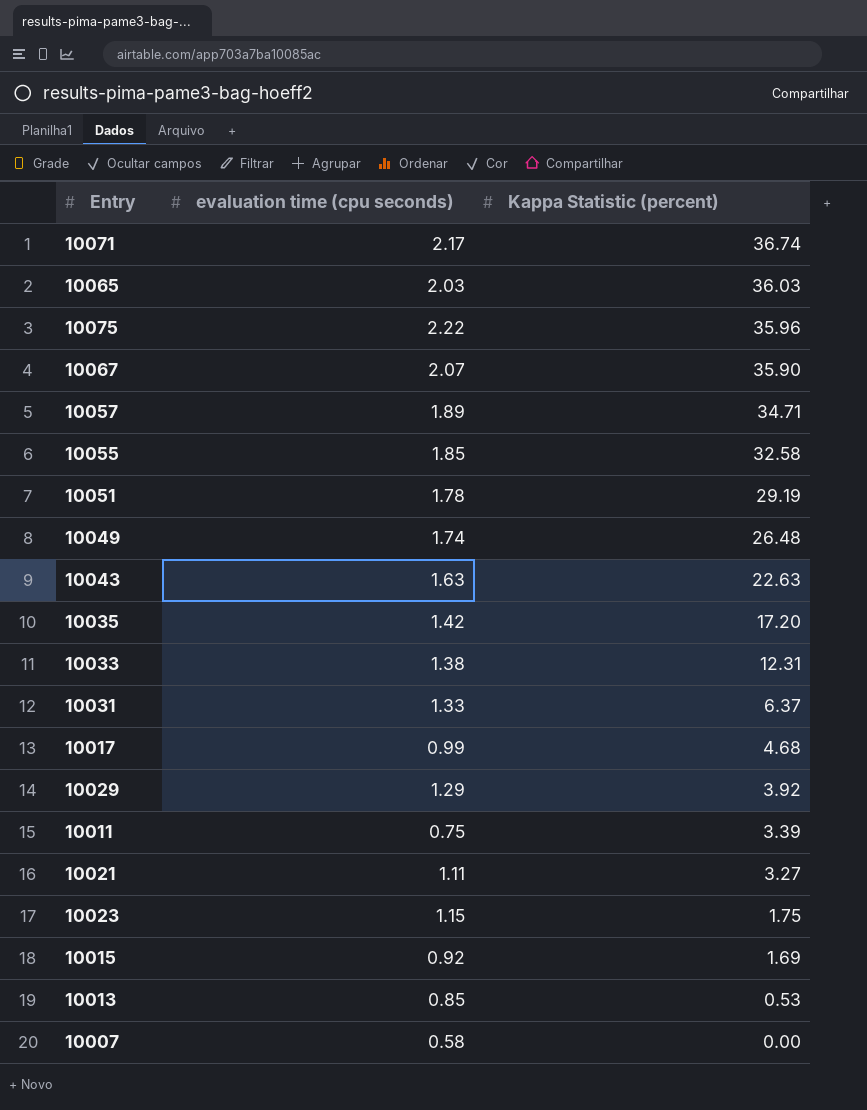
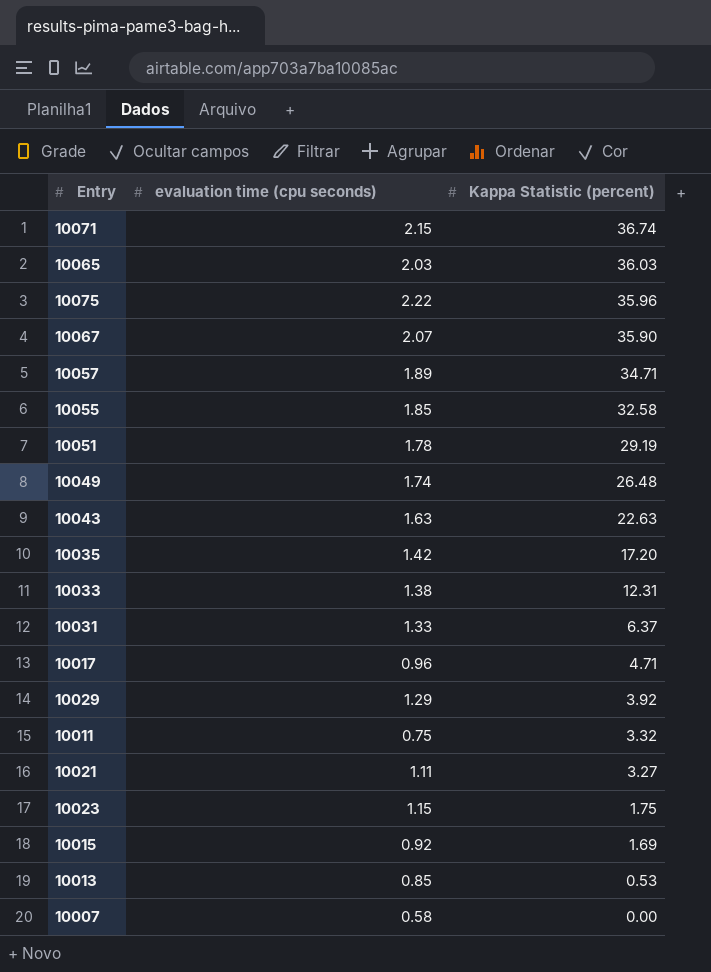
10071 | evaluation time (cpu seconds): 2.17 -> 2.15
10017 | evaluation time (cpu seconds): 0.99 -> 0.96
10017 | Kappa Statistic (percent): 4.68 -> 4.71
10011 | Kappa Statistic (percent): 3.39 -> 3.32

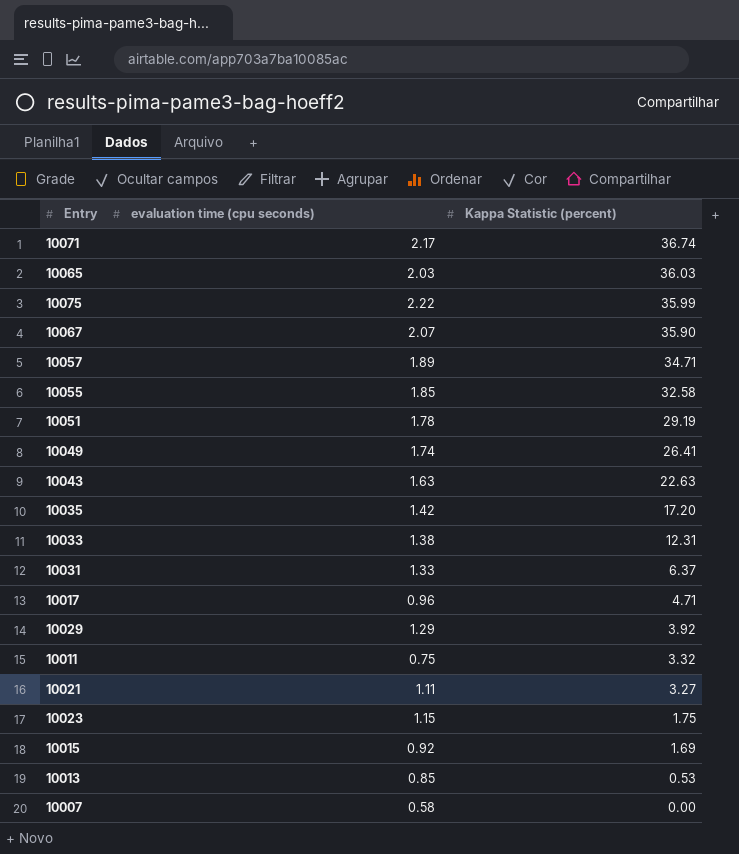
10071 | evaluation time (cpu seconds): 2.15 -> 2.17
10075 | Kappa Statistic (percent): 35.96 -> 35.99
10049 | Kappa Statistic (percent): 26.48 -> 26.41

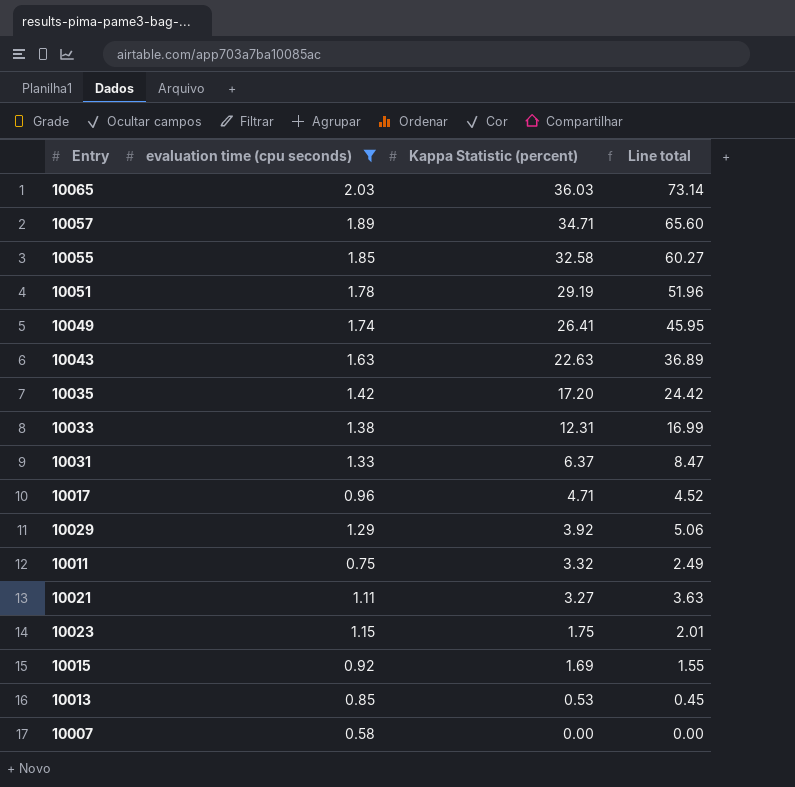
filter: none -> evaluation time (cpu seconds) <= 2.03
column Line total | formula: none -> [evaluation time (cpu seconds)] * [Kappa Statistic (percent)]

